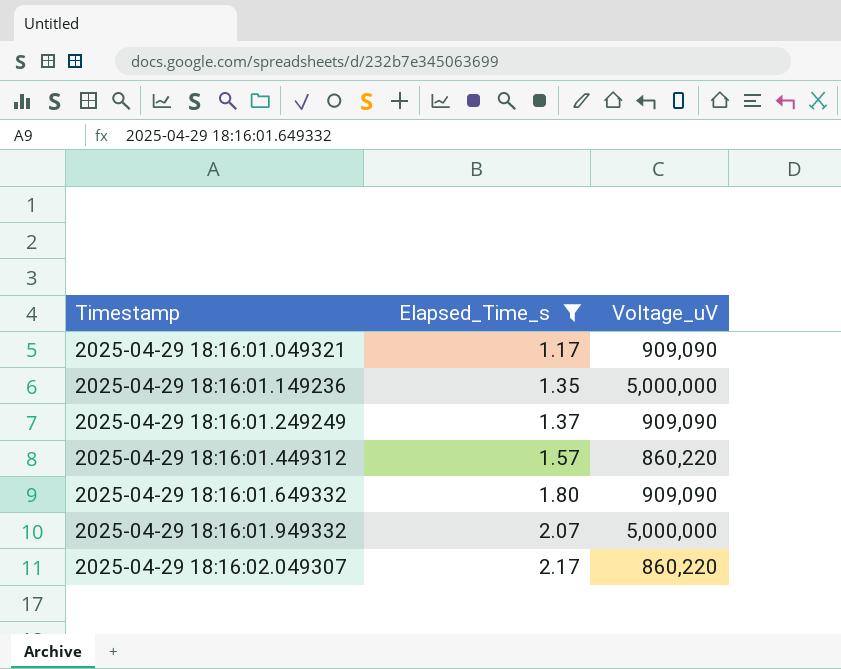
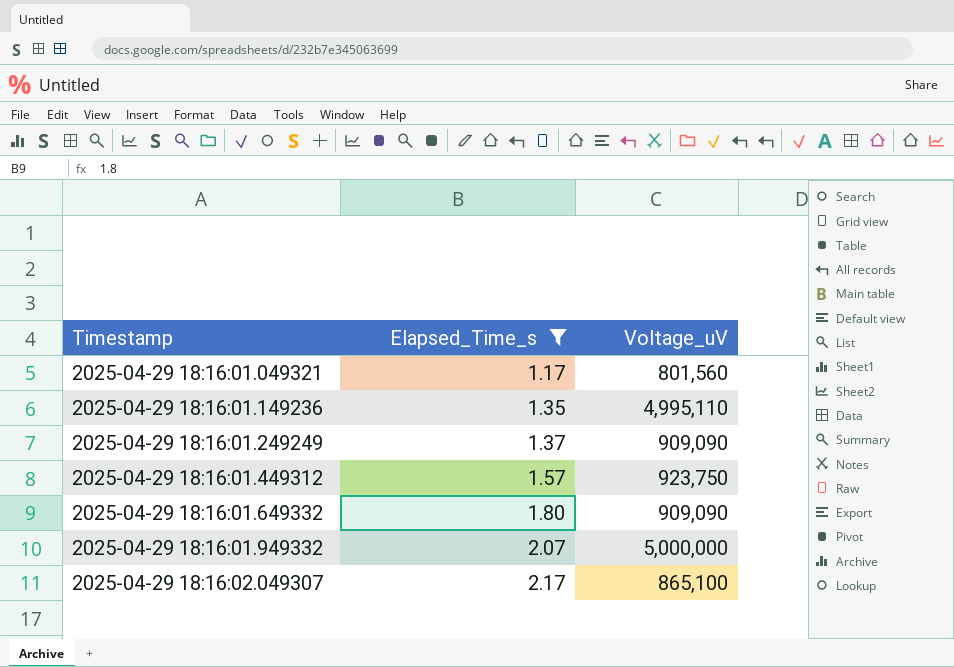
2025-04-29 18:16:01.049321 | Voltage_uV: 909,090 -> 801,560
2025-04-29 18:16:01.149236 | Voltage_uV: 5,000,000 -> 4,995,110
2025-04-29 18:16:01.449312 | Voltage_uV: 860,220 -> 923,750
2025-04-29 18:16:02.049307 | Voltage_uV: 860,220 -> 865,100

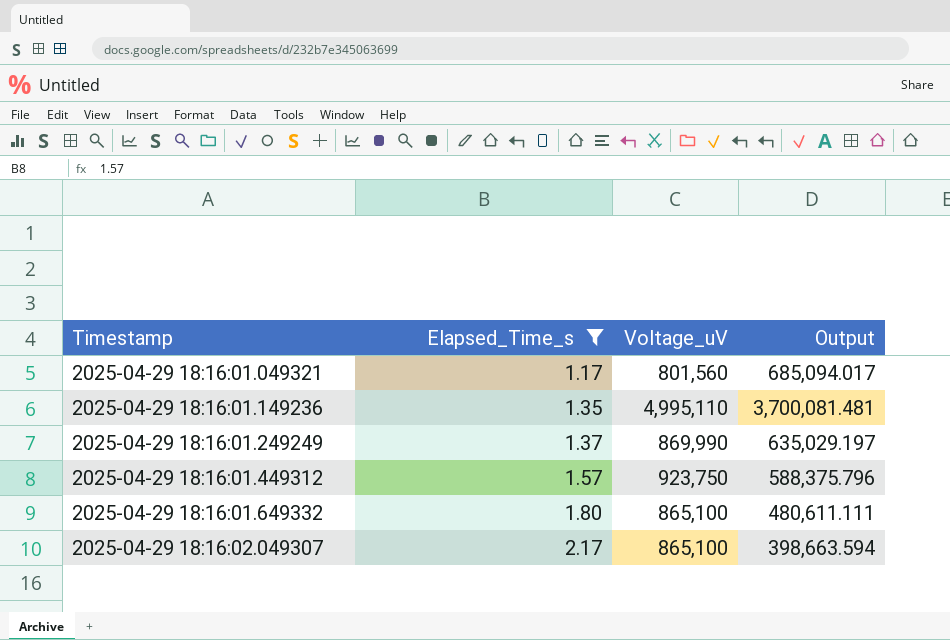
column Output | formula: none -> [Voltage_uV] / [Elapsed_Time_s]
row 2025-04-29 18:16:01.949332: 2.07 | 5,000,000 -> none
2025-04-29 18:16:01.249249 | Voltage_uV: 909,090 -> 869,990
2025-04-29 18:16:01.649332 | Voltage_uV: 909,090 -> 865,100

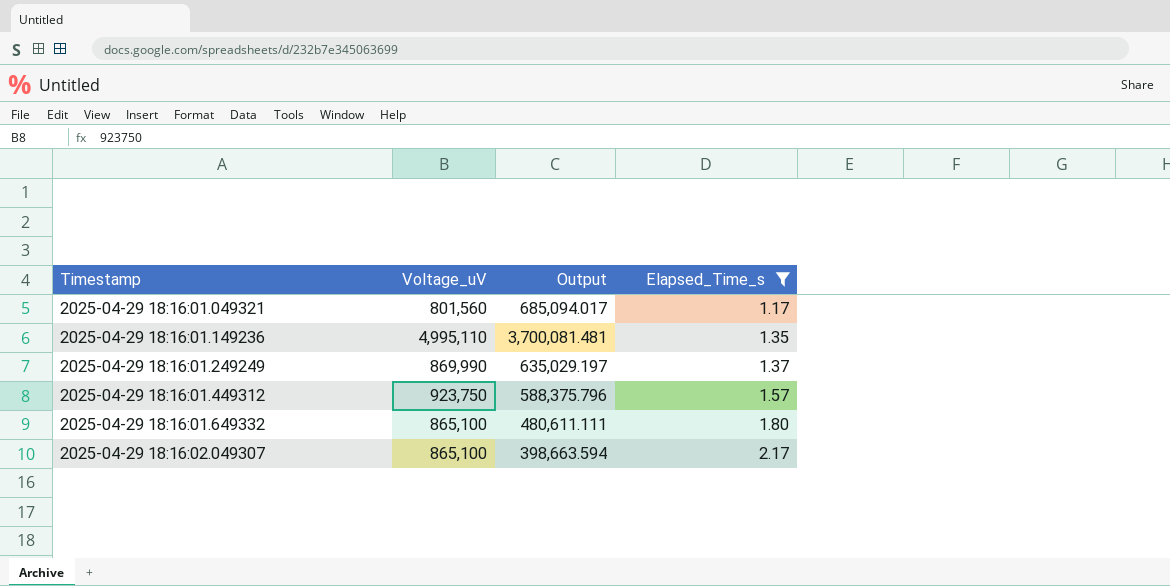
column Elapsed_Time_s | position: 2 -> 4

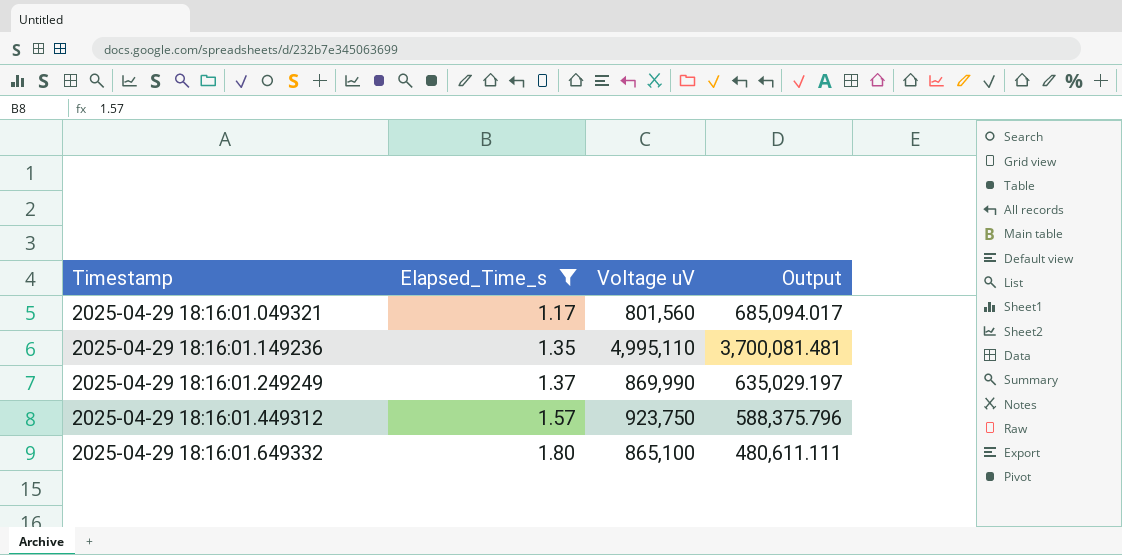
column Elapsed_Time_s | position: 4 -> 2
column name: Voltage_uV -> Voltage uV
row 2025-04-29 18:16:02.049307: 865,100 | 398,663.594 | 2.17 -> none

